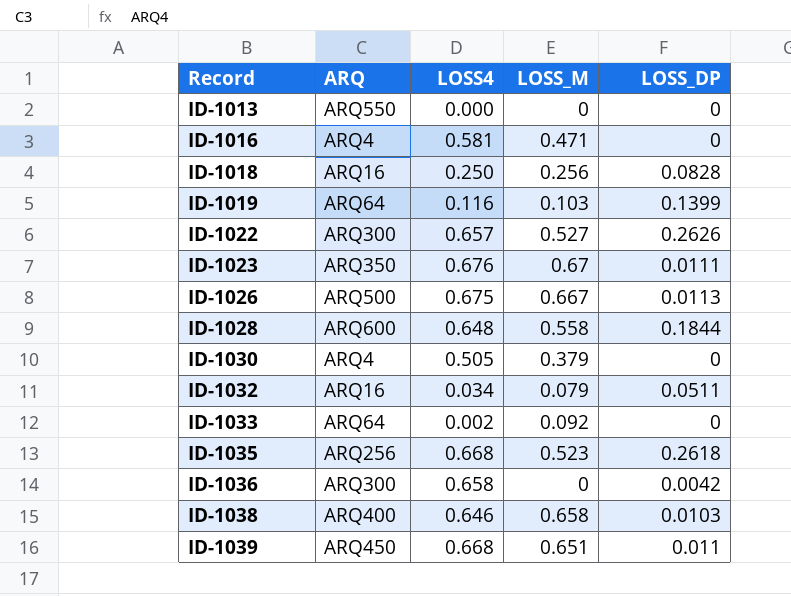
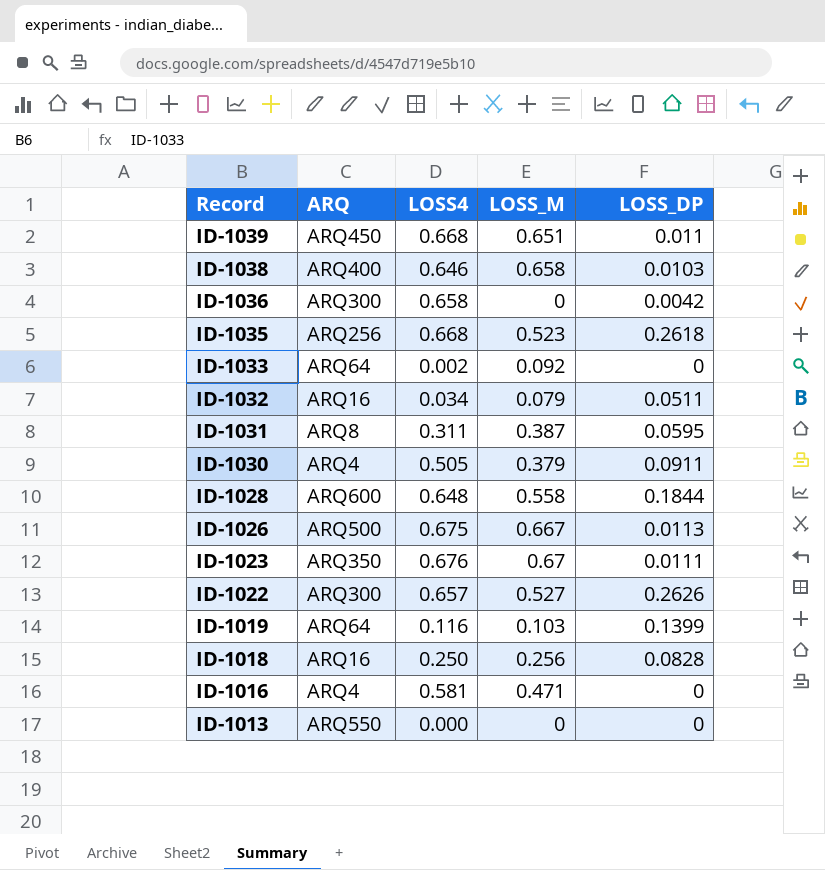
row order: Record ascending -> Record descending
row ID-1031: none -> ARQ8 | 0.311 | 0.387 | 0.0595
ID-1030 | LOSS_DP: 0 -> 0.0911

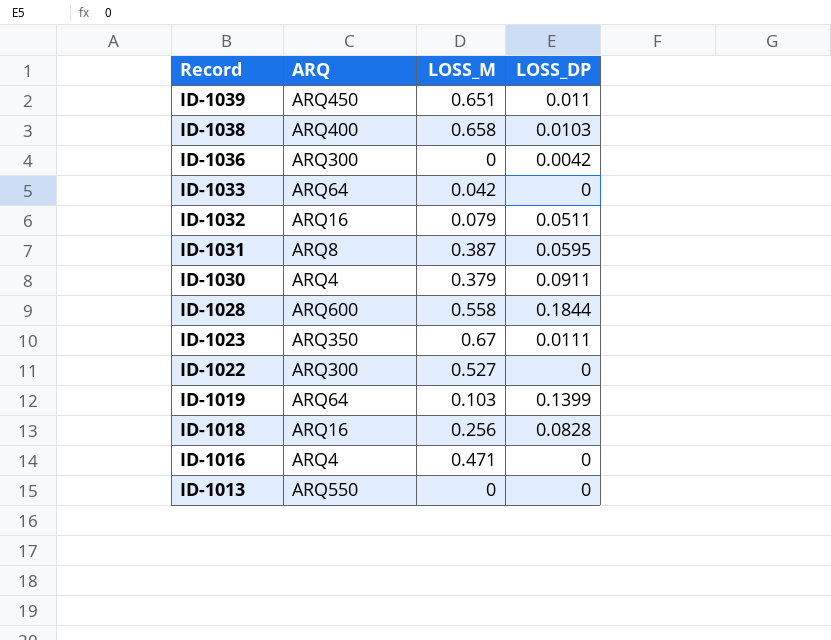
column LOSS4 | position: 3 -> none
row ID-1035: ARQ256 | 0.668 | 0.523 | 0.2618 -> none
row ID-1026: ARQ500 | 0.675 | 0.667 | 0.0113 -> none
ID-1033 | LOSS_M: 0.092 -> 0.042
ID-1022 | LOSS_DP: 0.2626 -> 0

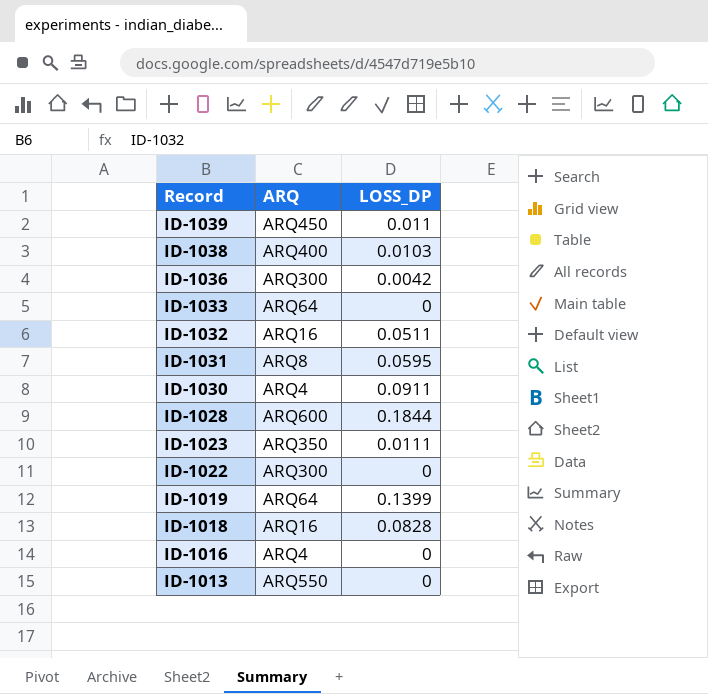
column LOSS_M | position: 3 -> none

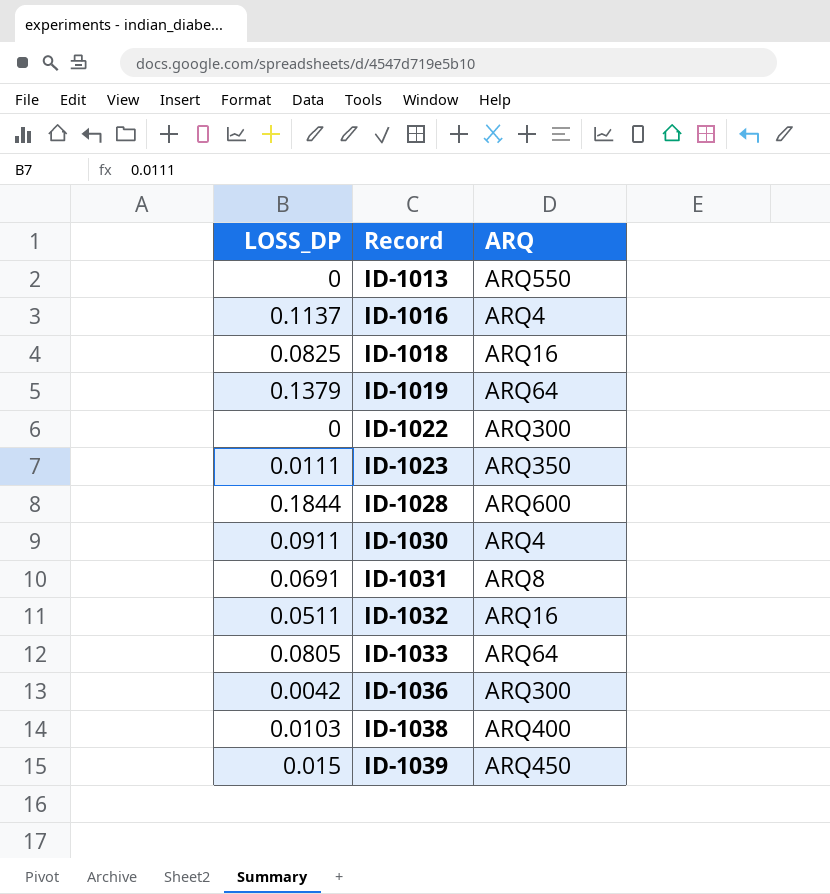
row order: Record descending -> Record ascending
column LOSS_DP | position: 3 -> 1
ID-1016 | LOSS_DP: 0 -> 0.1137
ID-1018 | LOSS_DP: 0.0828 -> 0.0825
ID-1019 | LOSS_DP: 0.1399 -> 0.1379
ID-1031 | LOSS_DP: 0.0595 -> 0.0691
ID-1033 | LOSS_DP: 0 -> 0.0805
ID-1039 | LOSS_DP: 0.011 -> 0.015

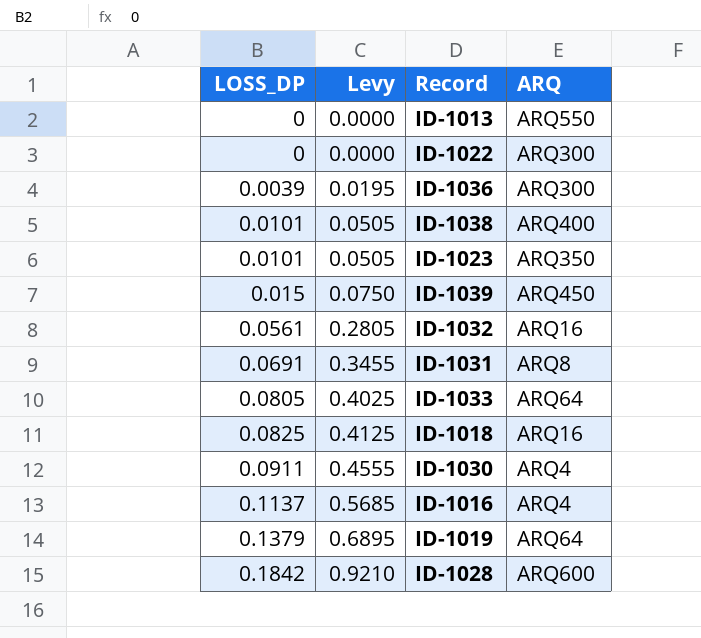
row order: Record ascending -> LOSS_DP ascending
column Levy | formula: none -> [LOSS_DP] * 5
ID-1036 | LOSS_DP: 0.0042 -> 0.0039
ID-1038 | LOSS_DP: 0.0103 -> 0.0101
ID-1023 | LOSS_DP: 0.0111 -> 0.0101
ID-1032 | LOSS_DP: 0.0511 -> 0.0561
ID-1028 | LOSS_DP: 0.1844 -> 0.1842

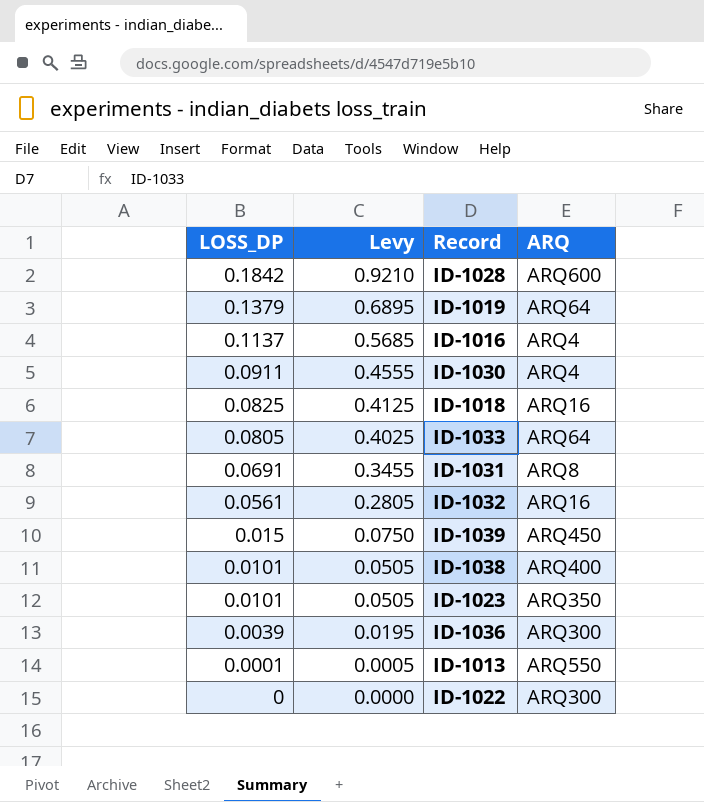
row order: LOSS_DP ascending -> LOSS_DP descending
ID-1013 | LOSS_DP: 0 -> 0.0001
ID-1013 | Levy: 0.0000 -> 0.0005

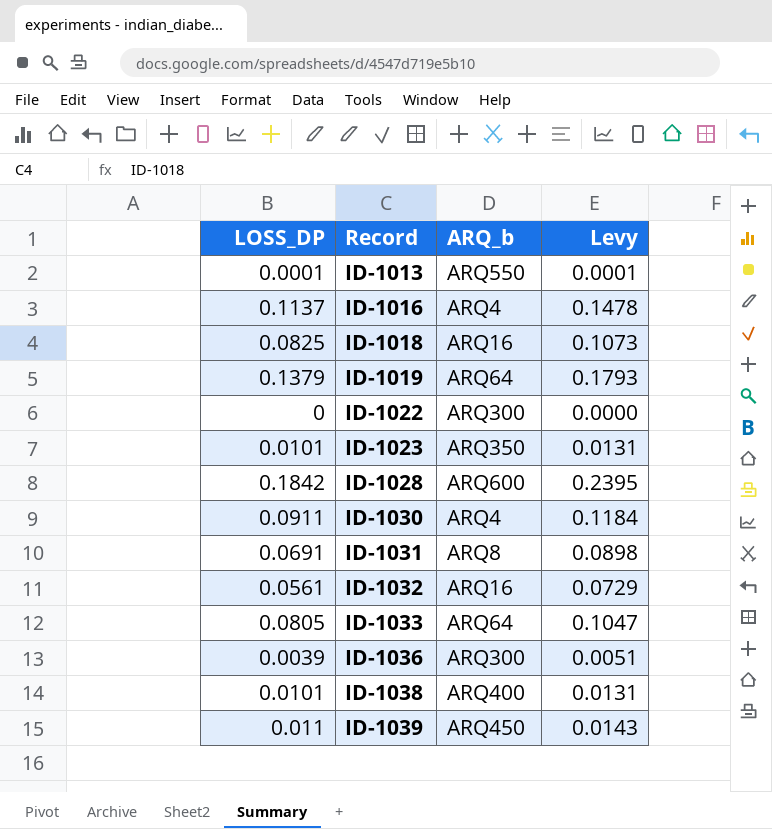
row order: LOSS_DP descending -> Record ascending
column name: ARQ -> ARQ_b
column Levy | formula: [LOSS_DP] * 5 -> [LOSS_DP] * 1.3
column Levy | position: 2 -> 4
ID-1039 | LOSS_DP: 0.015 -> 0.011

